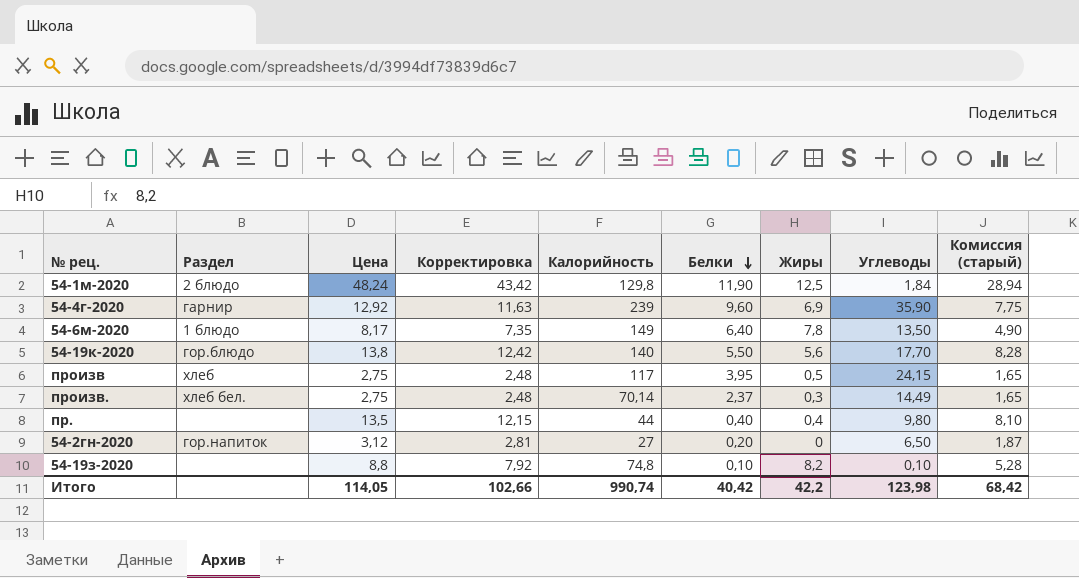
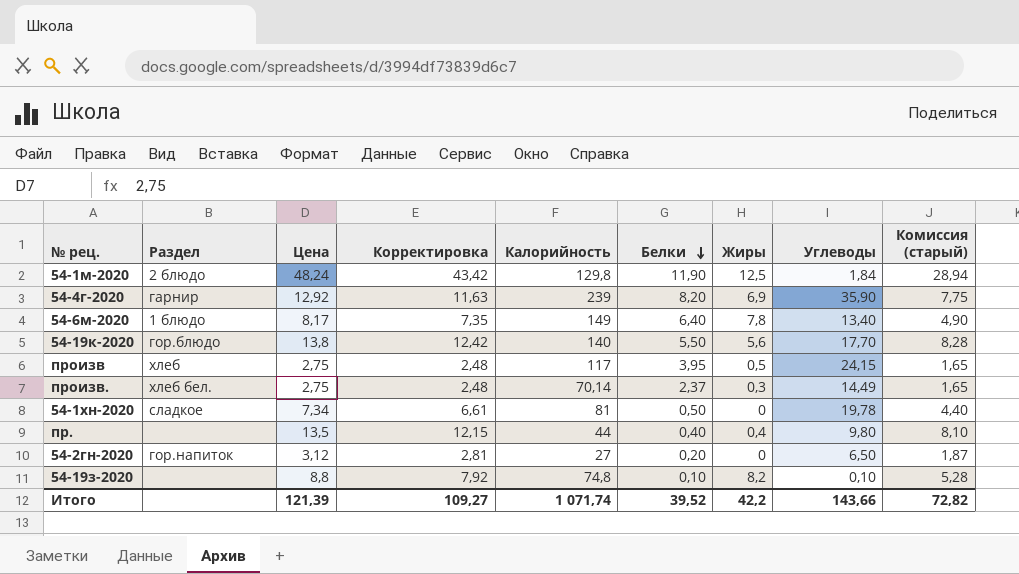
54-4г-2020 | Белки: 9,60 -> 8,20
54-6м-2020 | Углеводы: 13,50 -> 13,40
row 54-1хн-2020: none -> сладкое | 7,34 | 6,61 | 81 | 0,50 | 0 | 19,78 | 4,40
Итого | Цена: 114,05 -> 121,39
Итого | Корректировка: 102,66 -> 109,27
Итого | Калорийность: 990,74 -> 1 071,74
Итого | Белки: 40,42 -> 39,52
Итого | Углеводы: 123,98 -> 143,66
Итого | Комиссия (старый): 68,42 -> 72,82

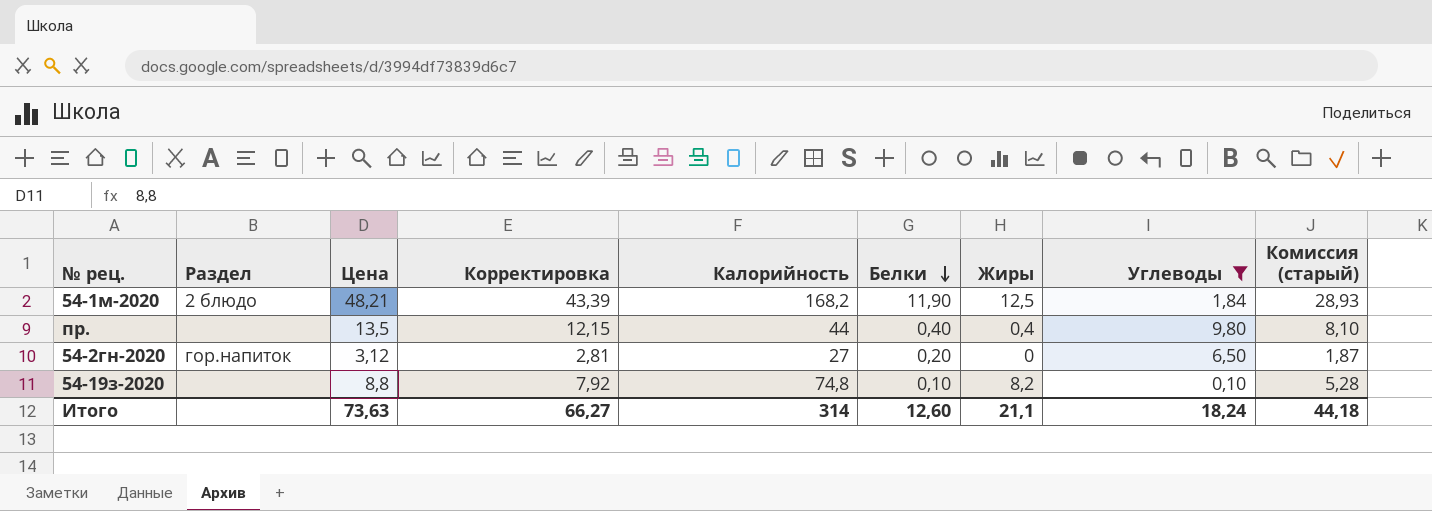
filter: none -> Углеводы <= 9,80
54-1м-2020 | Цена: 48,24 -> 48,21
54-1м-2020 | Корректировка: 43,42 -> 43,39
54-1м-2020 | Калорийность: 129,8 -> 168,2
54-1м-2020 | Комиссия (старый): 28,94 -> 28,93
Итого | Цена: 121,39 -> 73,63
Итого | Корректировка: 109,27 -> 66,27
Итого | Калорийность: 1 071,74 -> 314
Итого | Белки: 39,52 -> 12,60
Итого | Жиры: 42,2 -> 21,1
Итого | Углеводы: 143,66 -> 18,24
Итого | Комиссия (старый): 72,82 -> 44,18

